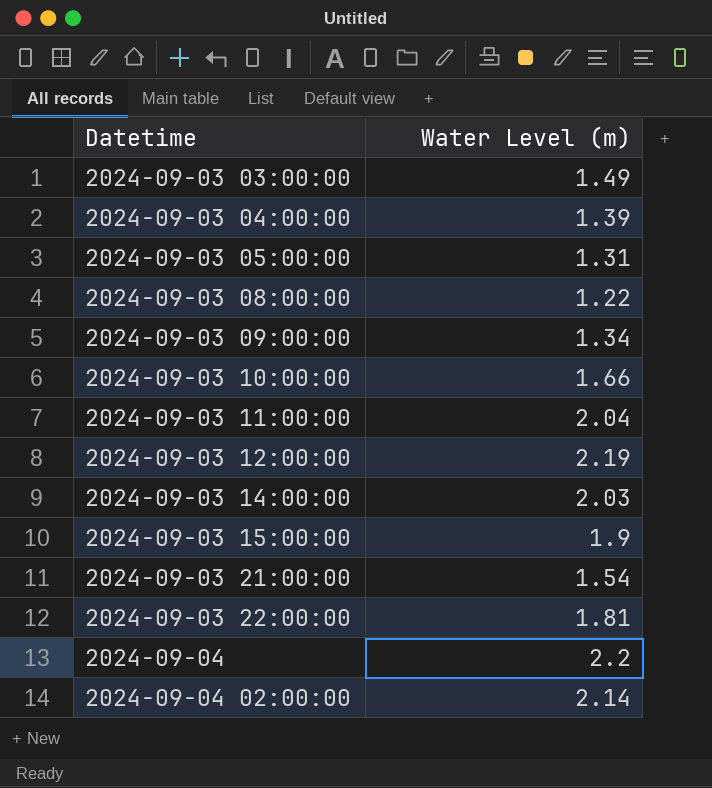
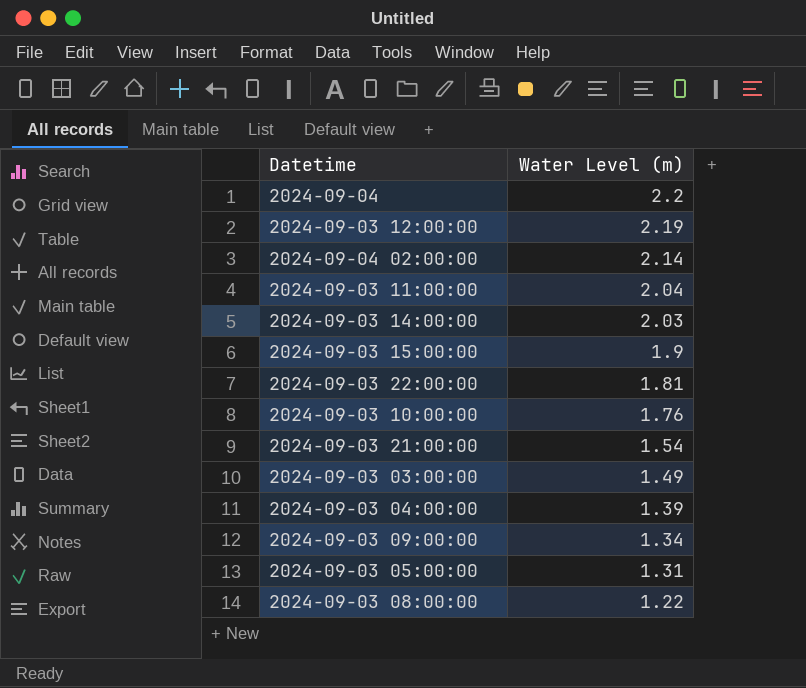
row order: Datetime ascending -> Water Level (m) descending
2024-09-03 10:00:00 | Water Level (m): 1.66 -> 1.76

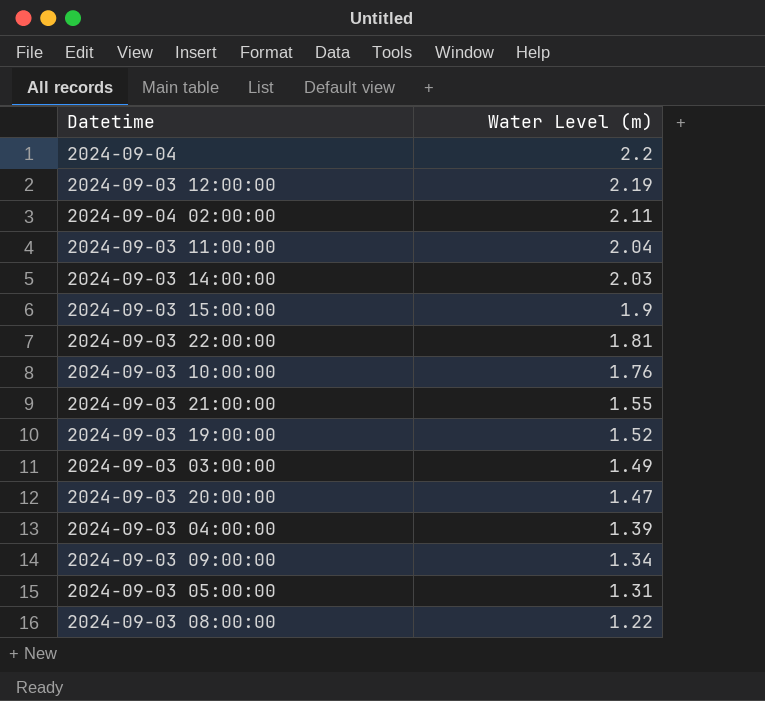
2024-09-04 02:00:00 | Water Level (m): 2.14 -> 2.11
2024-09-03 21:00:00 | Water Level (m): 1.54 -> 1.55
row 2024-09-03 19:00:00: none -> 1.52
row 2024-09-03 20:00:00: none -> 1.47

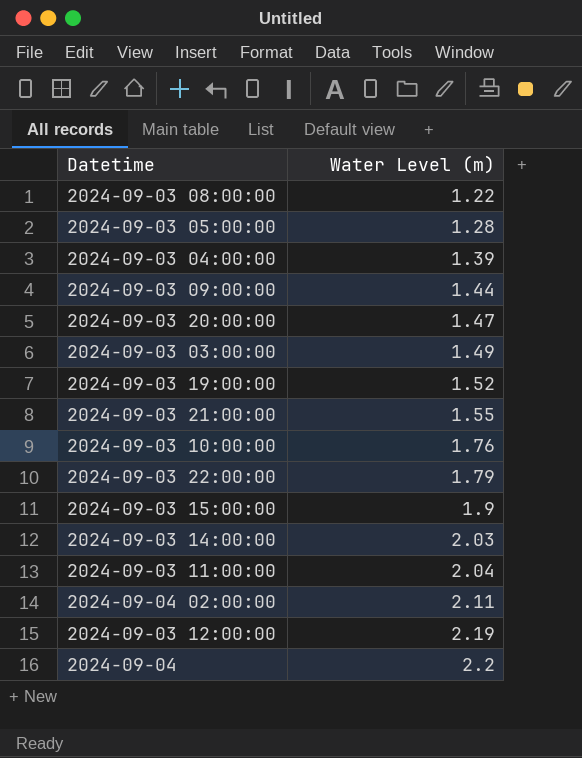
row order: Water Level (m) descending -> Water Level (m) ascending
2024-09-03 05:00:00 | Water Level (m): 1.31 -> 1.28
2024-09-03 09:00:00 | Water Level (m): 1.34 -> 1.44
2024-09-03 22:00:00 | Water Level (m): 1.81 -> 1.79

